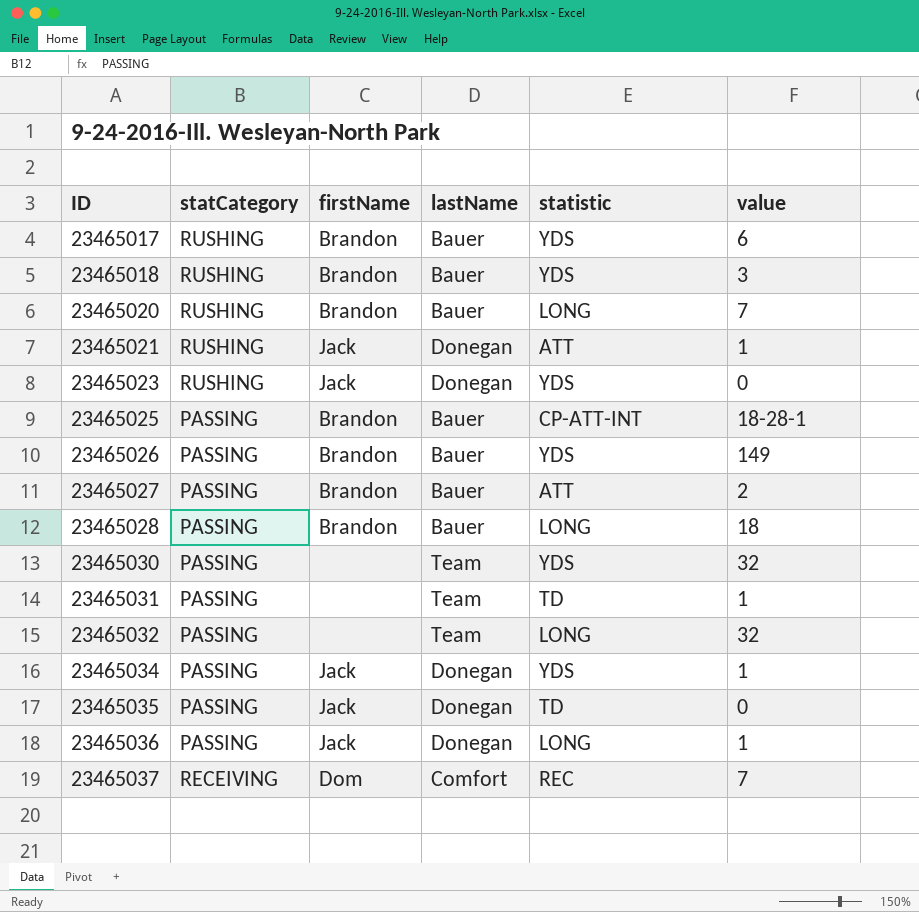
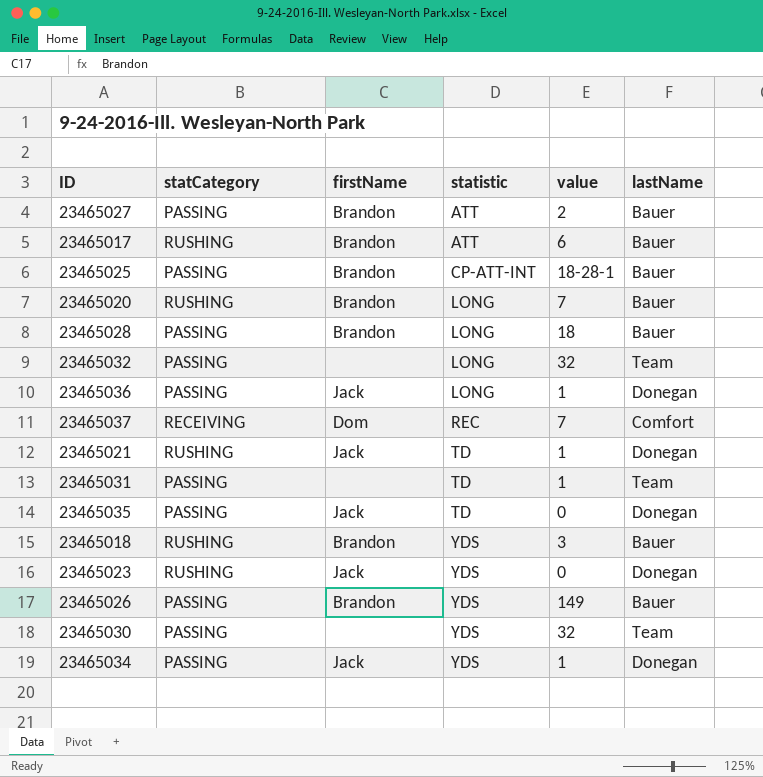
row order: ID ascending -> statistic ascending
column lastName | position: 4 -> 6
23465017 | statistic: YDS -> ATT
23465021 | statistic: ATT -> TD

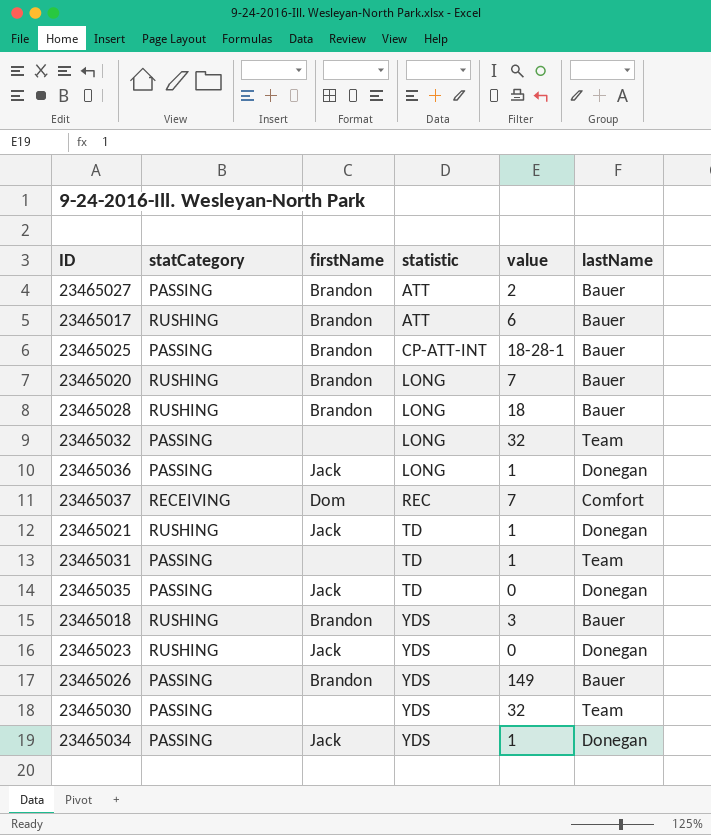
23465028 | statCategory: PASSING -> RUSHING

